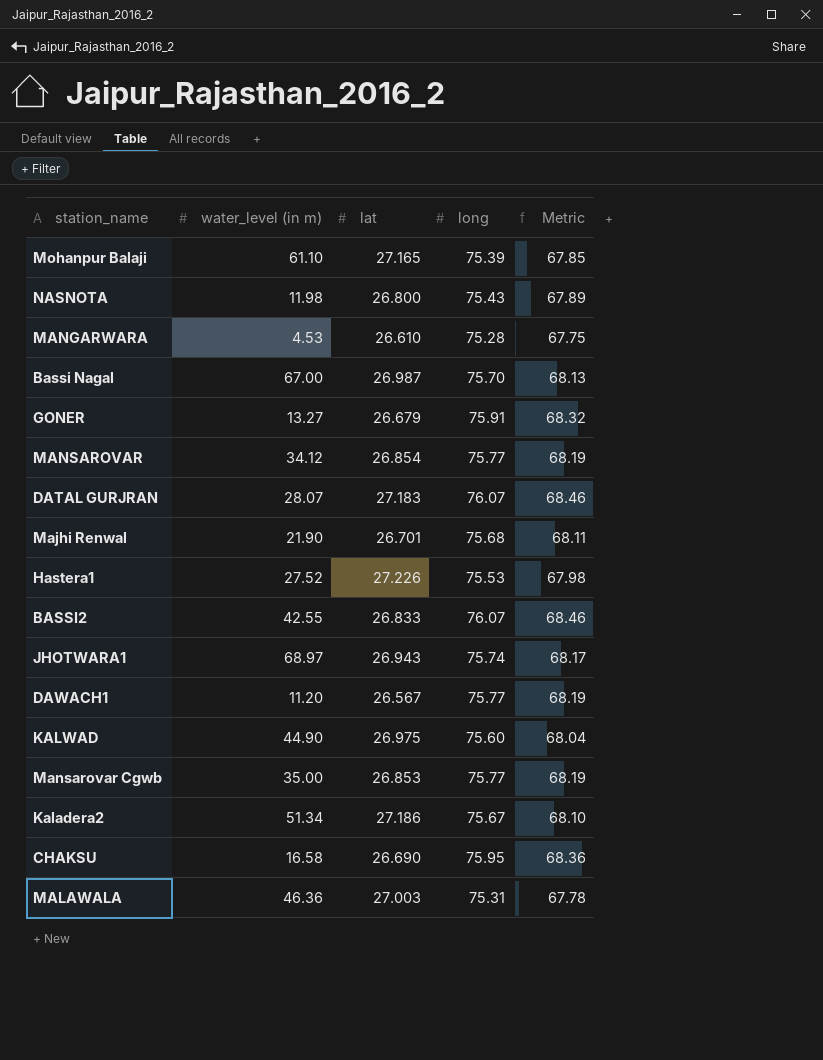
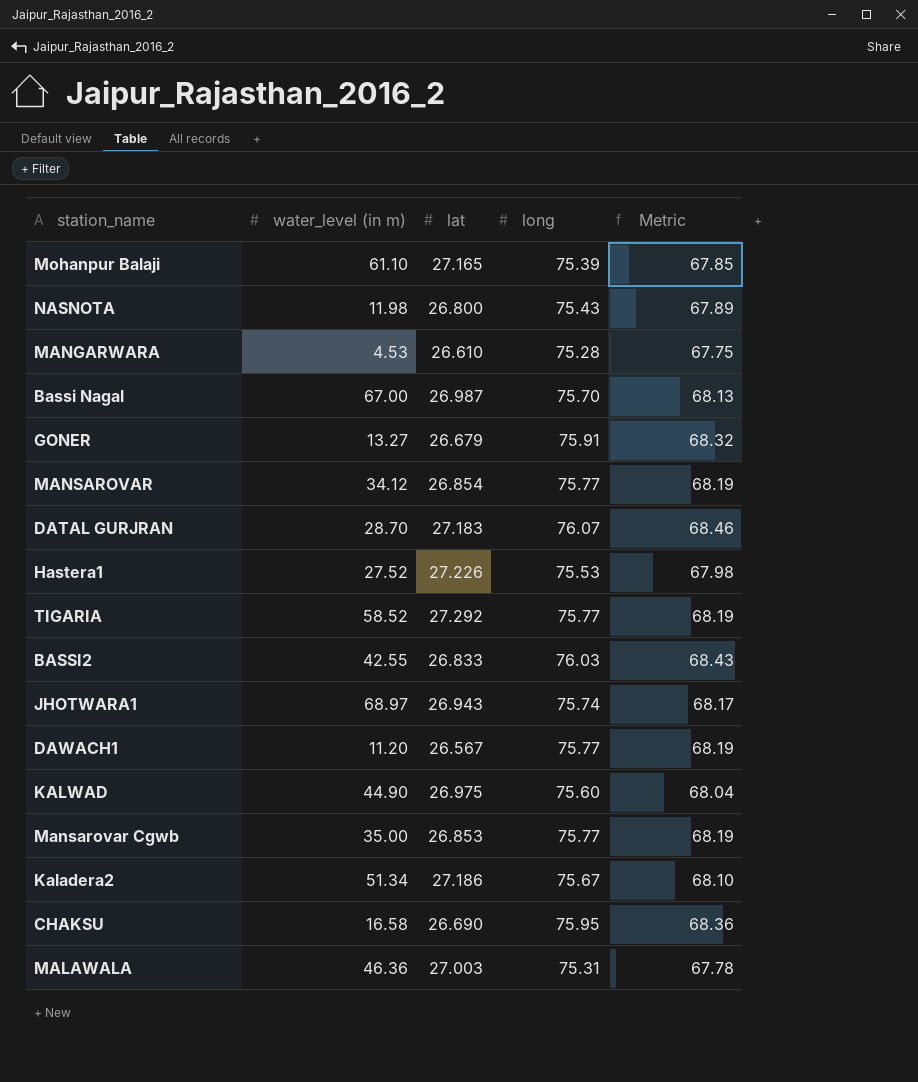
row Majhi Renwal: 21.90 | 26.701 | 75.68 | 68.11 -> none
DATAL GURJRAN | water_level (in m): 28.07 -> 28.70
row TIGARIA: none -> 58.52 | 27.292 | 75.77 | 68.19
BASSI2 | long: 76.07 -> 76.03
BASSI2 | Metric: 68.46 -> 68.43

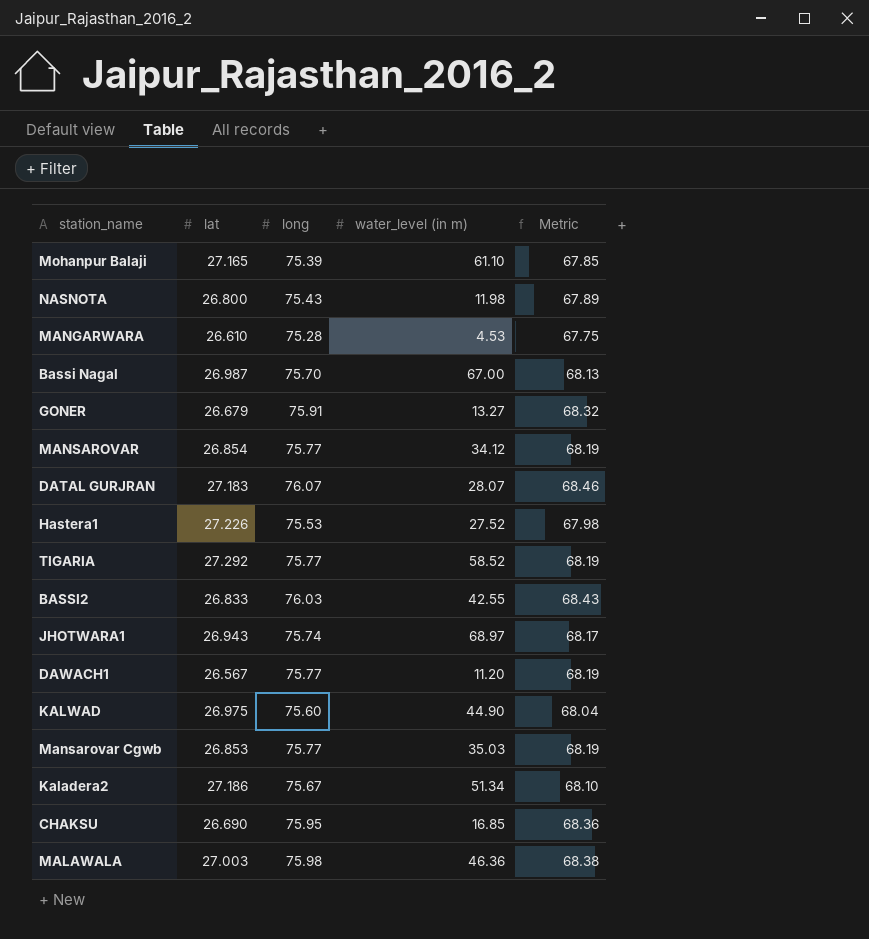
column water_level (in m) | position: 2 -> 4
DATAL GURJRAN | water_level (in m): 28.70 -> 28.07
Mansarovar Cgwb | water_level (in m): 35.00 -> 35.03
CHAKSU | water_level (in m): 16.58 -> 16.85
MALAWALA | long: 75.31 -> 75.98
MALAWALA | Metric: 67.78 -> 68.38

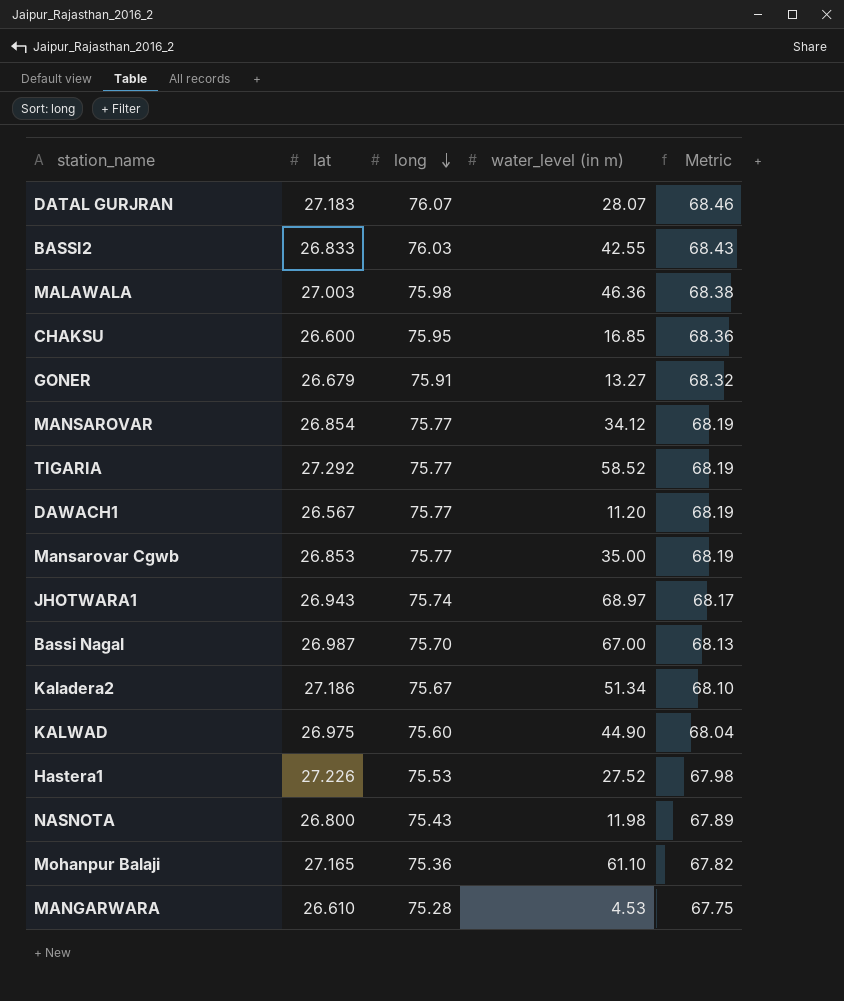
row order: none -> long descending
CHAKSU | lat: 26.690 -> 26.600
Mansarovar Cgwb | water_level (in m): 35.03 -> 35.00
Mohanpur Balaji | long: 75.39 -> 75.36
Mohanpur Balaji | Metric: 67.85 -> 67.82

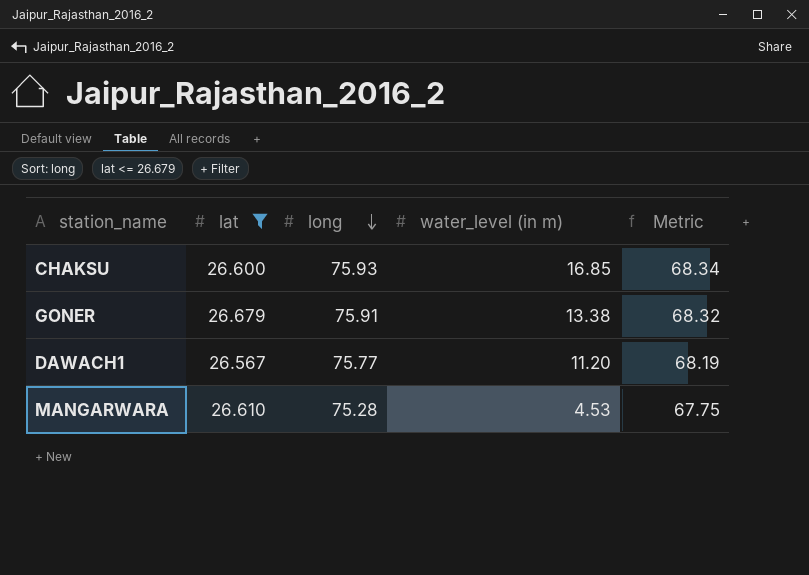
filter: none -> lat <= 26.679
CHAKSU | long: 75.95 -> 75.93
CHAKSU | Metric: 68.36 -> 68.34
GONER | water_level (in m): 13.27 -> 13.38

